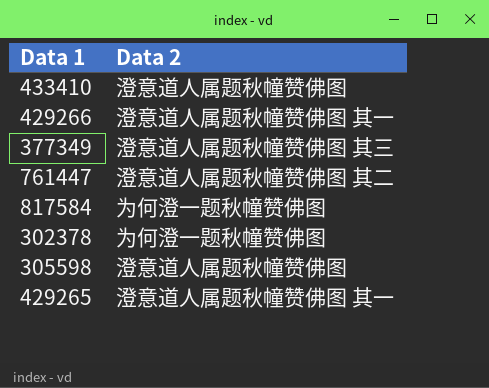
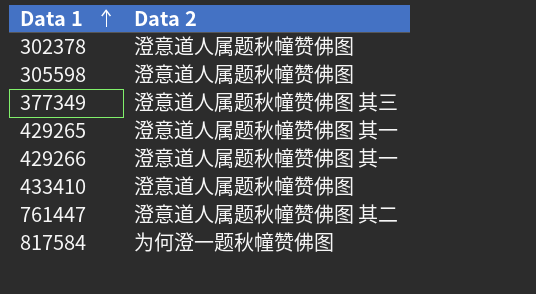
row order: none -> Data 1 ascending
302378 | Data 2: 为何澄一题秋幢赞佛图 -> 澄意道人属题秋幢赞佛图

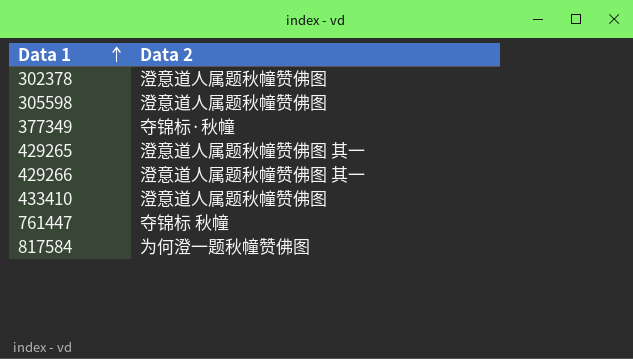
377349 | Data 2: 澄意道人属题秋幢赞佛图 其三 -> 夺锦标·秋幢
761447 | Data 2: 澄意道人属题秋幢赞佛图 其二 -> 夺锦标 秋幢

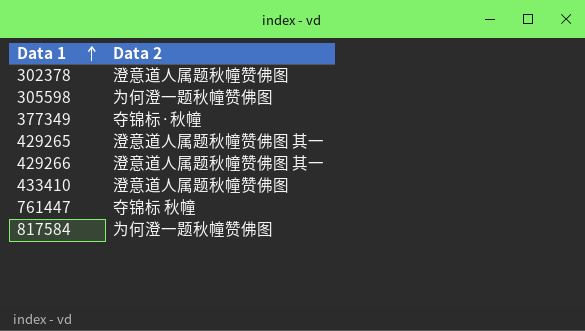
305598 | Data 2: 澄意道人属题秋幢赞佛图 -> 为何澄一题秋幢赞佛图

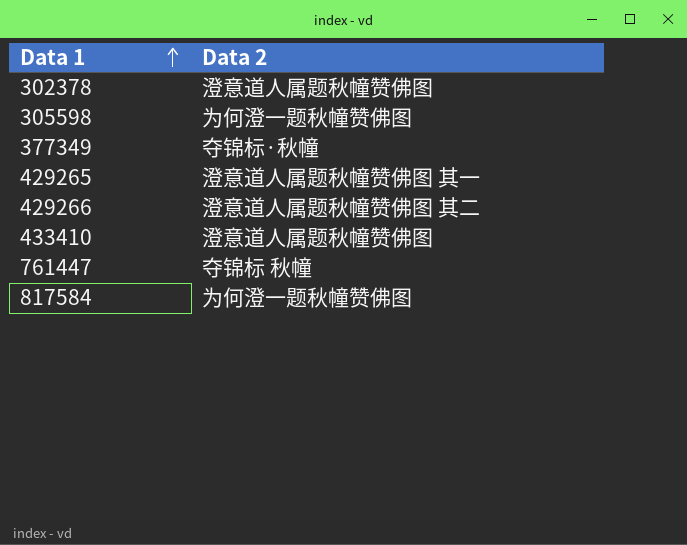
429266 | Data 2: 澄意道人属题秋幢赞佛图 其一 -> 澄意道人属题秋幢赞佛图 其二

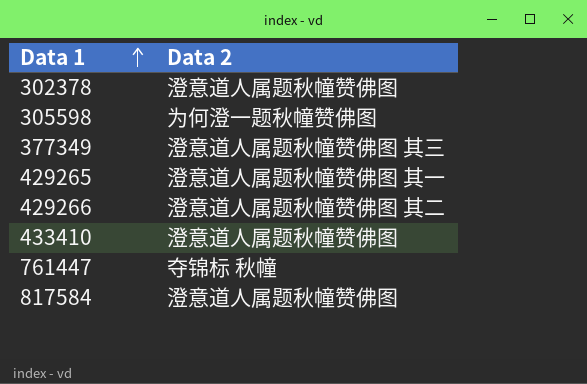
377349 | Data 2: 夺锦标·秋幢 -> 澄意道人属题秋幢赞佛图 其三
817584 | Data 2: 为何澄一题秋幢赞佛图 -> 澄意道人属题秋幢赞佛图

